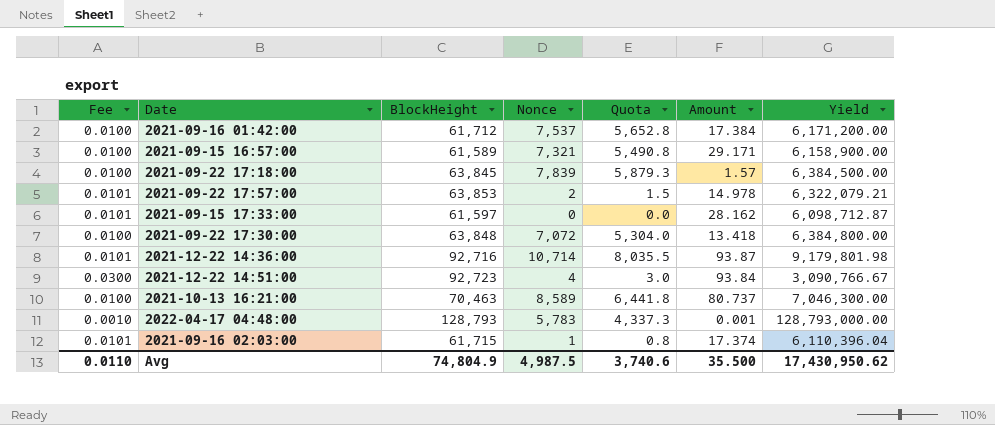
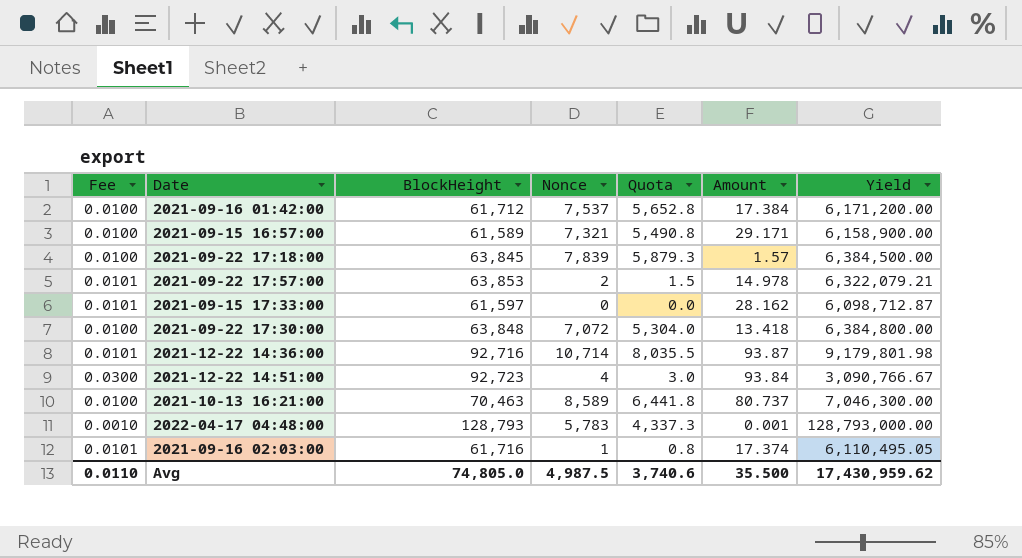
2021-09-16 02:03:00 | BlockHeight: 61,715 -> 61,716
2021-09-16 02:03:00 | Yield: 6,110,396.04 -> 6,110,495.05
Avg | BlockHeight: 74,804.9 -> 74,805.0
Avg | Yield: 17,430,950.62 -> 17,430,959.62

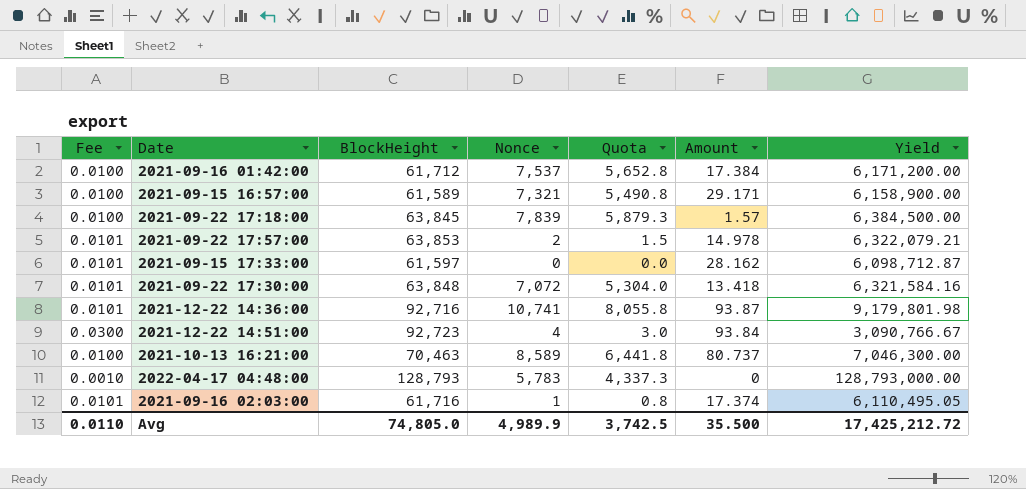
2021-09-22 17:30:00 | Fee: 0.0100 -> 0.0101
2021-09-22 17:30:00 | Yield: 6,384,800.00 -> 6,321,584.16
2021-12-22 14:36:00 | Nonce: 10,714 -> 10,741
2021-12-22 14:36:00 | Quota: 8,035.5 -> 8,055.8
2022-04-17 04:48:00 | Amount: 0.001 -> 0
Avg | Nonce: 4,987.5 -> 4,989.9
Avg | Quota: 3,740.6 -> 3,742.5
Avg | Yield: 17,430,959.62 -> 17,425,212.72

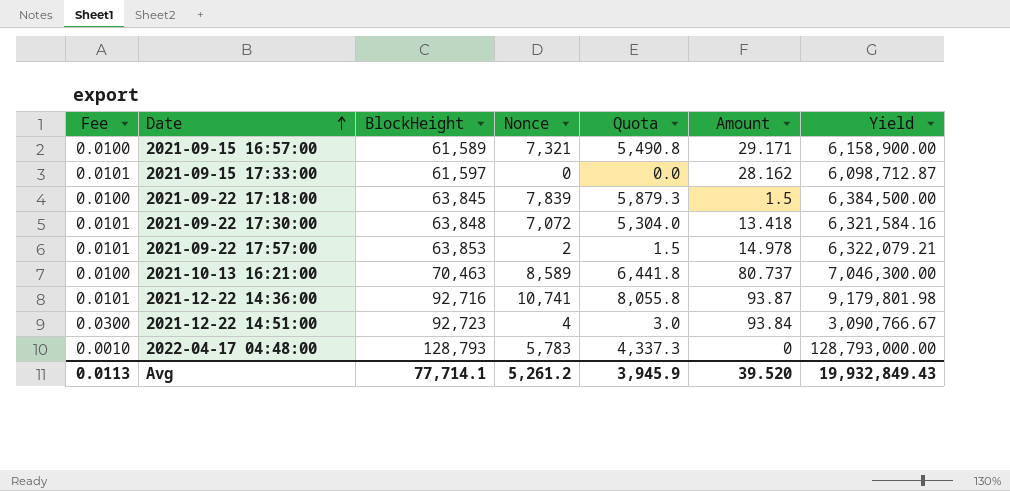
row order: none -> Date ascending
row 2021-09-16 01:42:00: 0.0100 | 61,712 | 7,537 | 5,652.8 | 17.384 | 6,171,200.00 -> none
row 2021-09-16 02:03:00: 0.0101 | 61,716 | 1 | 0.8 | 17.374 | 6,110,495.05 -> none
2021-09-22 17:18:00 | Amount: 1.57 -> 1.5
Avg | Fee: 0.0110 -> 0.0113
Avg | BlockHeight: 74,805.0 -> 77,714.1
Avg | Nonce: 4,989.9 -> 5,261.2
Avg | Quota: 3,742.5 -> 3,945.9
Avg | Amount: 35.500 -> 39.520
Avg | Yield: 17,425,212.72 -> 19,932,849.43

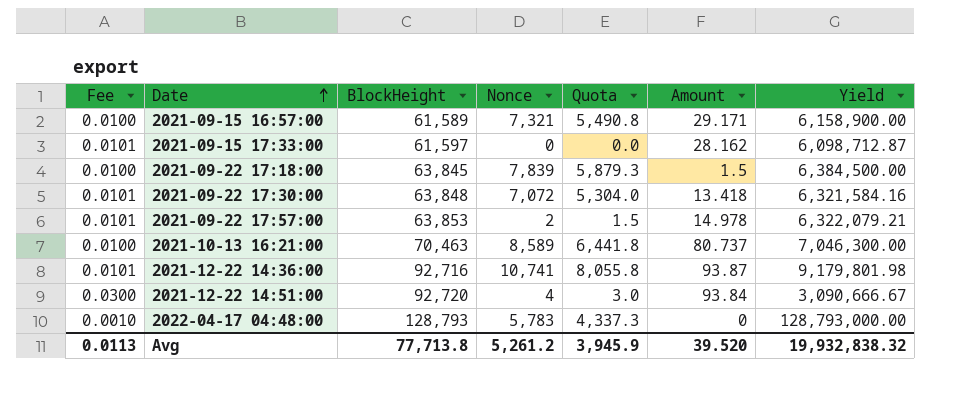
2021-12-22 14:51:00 | BlockHeight: 92,723 -> 92,720
2021-12-22 14:51:00 | Yield: 3,090,766.67 -> 3,090,666.67
Avg | BlockHeight: 77,714.1 -> 77,713.8
Avg | Yield: 19,932,849.43 -> 19,932,838.32

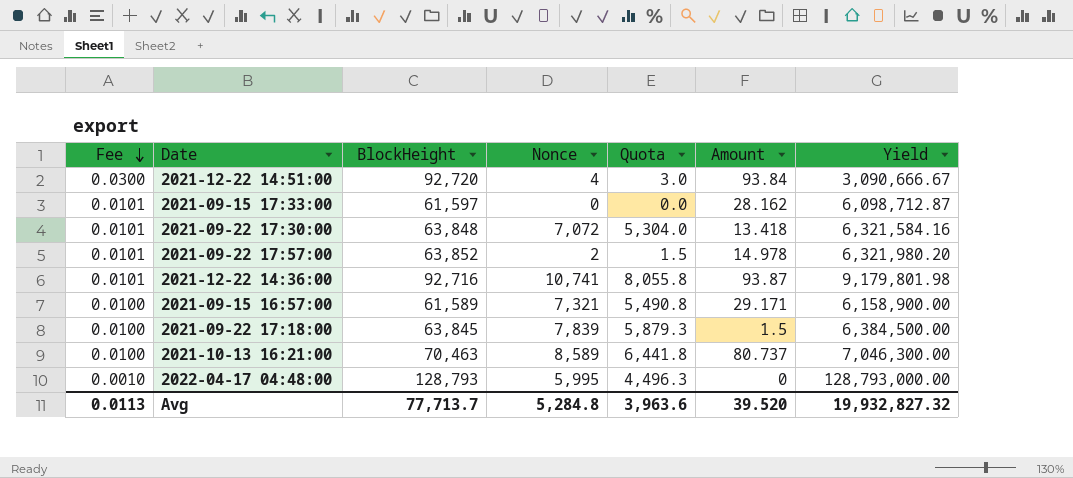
row order: Date ascending -> Fee descending
2021-09-22 17:57:00 | BlockHeight: 63,853 -> 63,852
2021-09-22 17:57:00 | Yield: 6,322,079.21 -> 6,321,980.20
2022-04-17 04:48:00 | Nonce: 5,783 -> 5,995
2022-04-17 04:48:00 | Quota: 4,337.3 -> 4,496.3
Avg | BlockHeight: 77,713.8 -> 77,713.7
Avg | Nonce: 5,261.2 -> 5,284.8
Avg | Quota: 3,945.9 -> 3,963.6
Avg | Yield: 19,932,838.32 -> 19,932,827.32

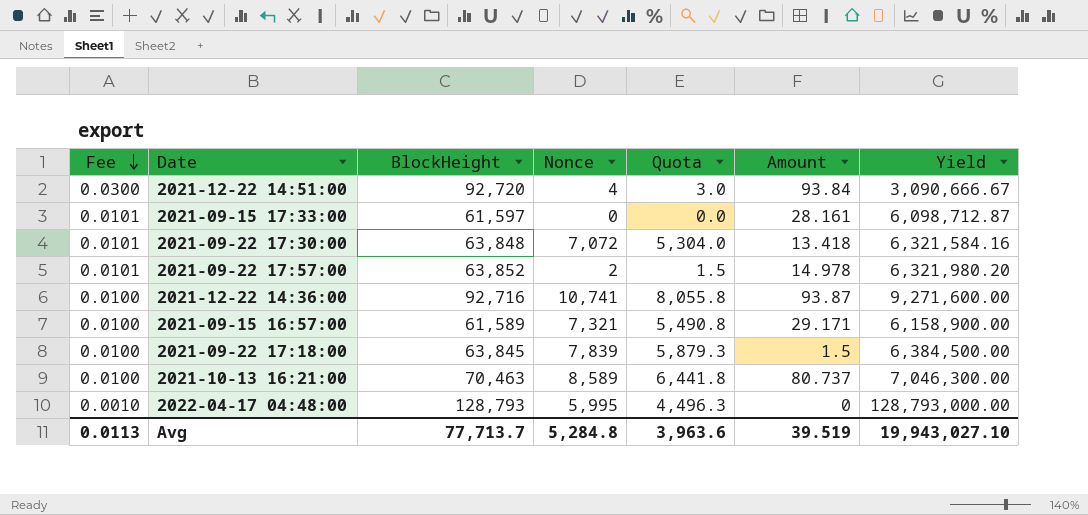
2021-09-15 17:33:00 | Amount: 28.162 -> 28.161
2021-12-22 14:36:00 | Fee: 0.0101 -> 0.0100
2021-12-22 14:36:00 | Yield: 9,179,801.98 -> 9,271,600.00
Avg | Amount: 39.520 -> 39.519
Avg | Yield: 19,932,827.32 -> 19,943,027.10

